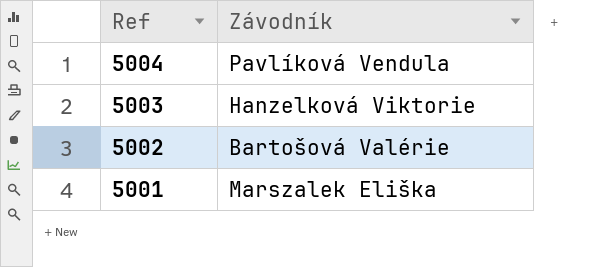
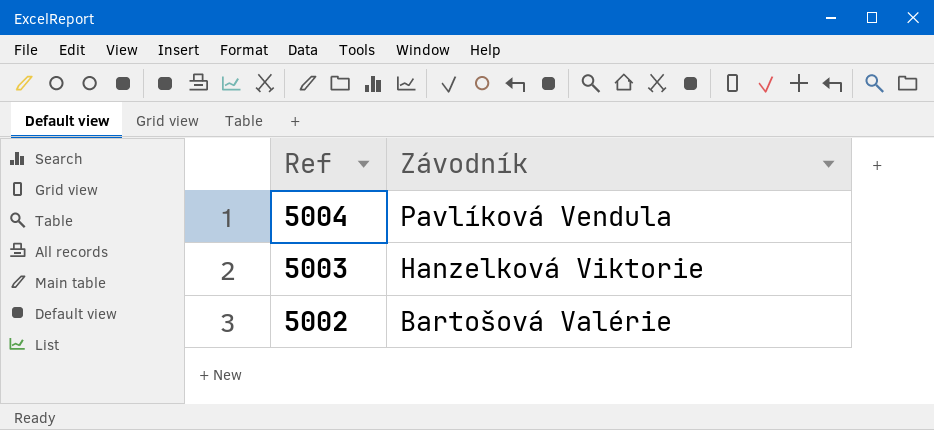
row 5001: Marszalek Eliška -> none

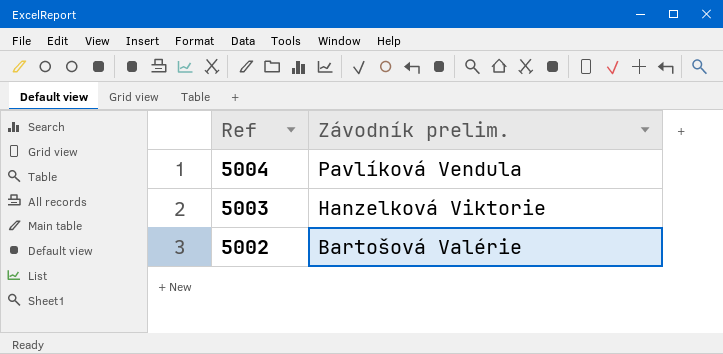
column name: Závodník -> Závodník prelim.

